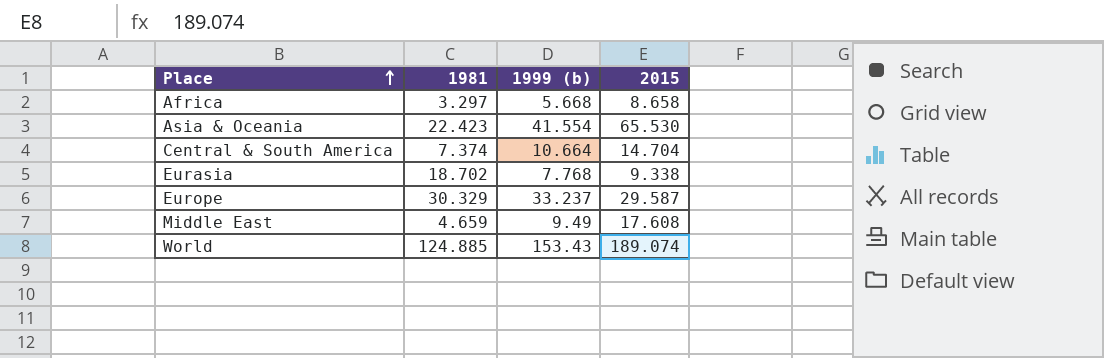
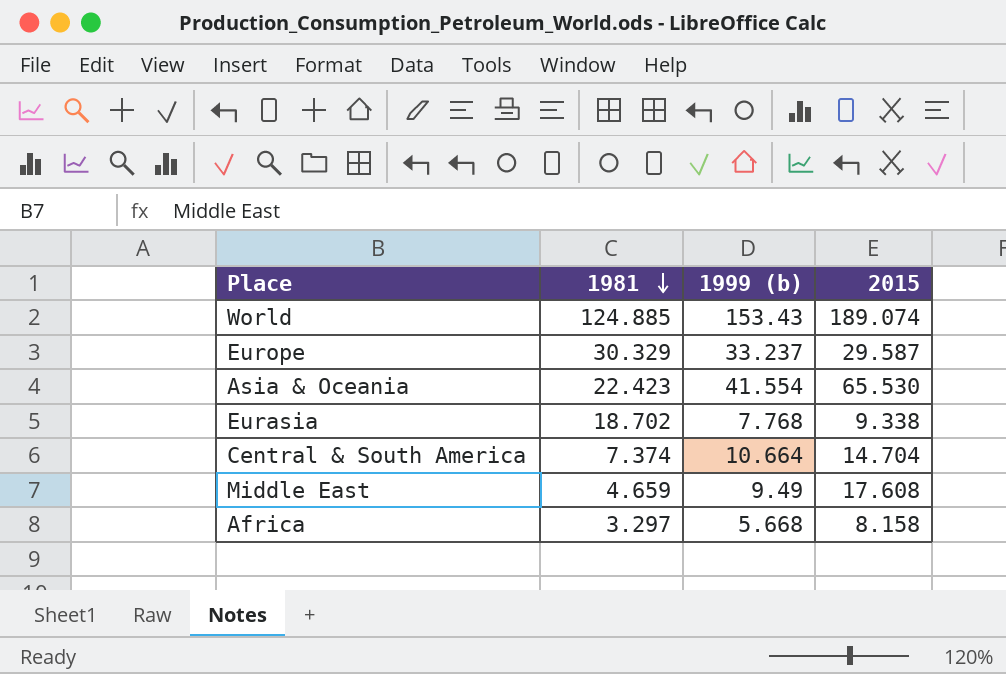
row order: Place ascending -> 1981 descending
Africa | 2015: 8.658 -> 8.158

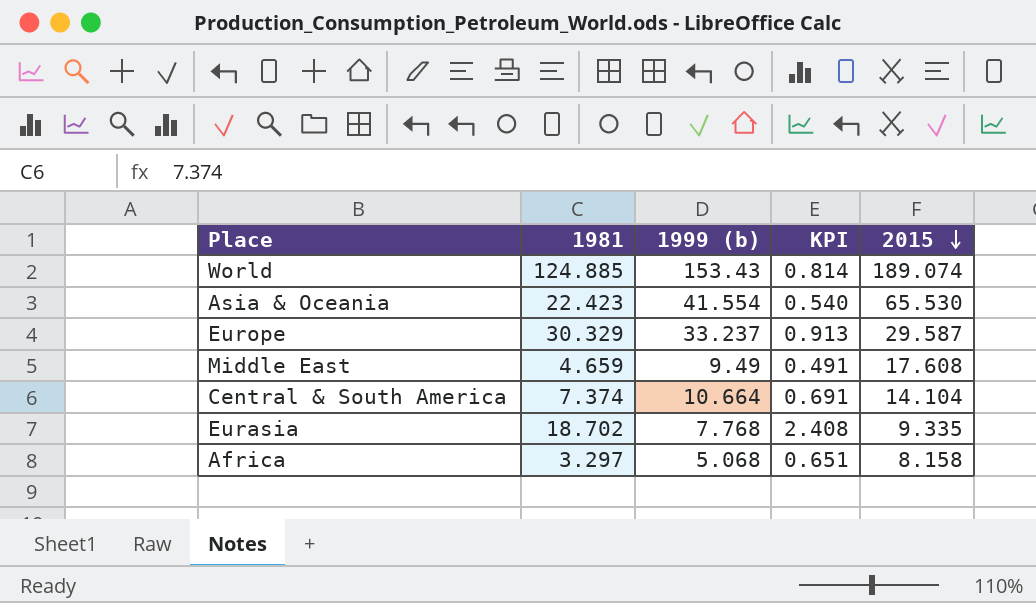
row order: 1981 descending -> 2015 descending
column KPI | formula: none -> [1981] / [1999 (b)]
Central & South America | 2015: 14.704 -> 14.104
Eurasia | 2015: 9.338 -> 9.335
Africa | 1999 (b): 5.668 -> 5.068

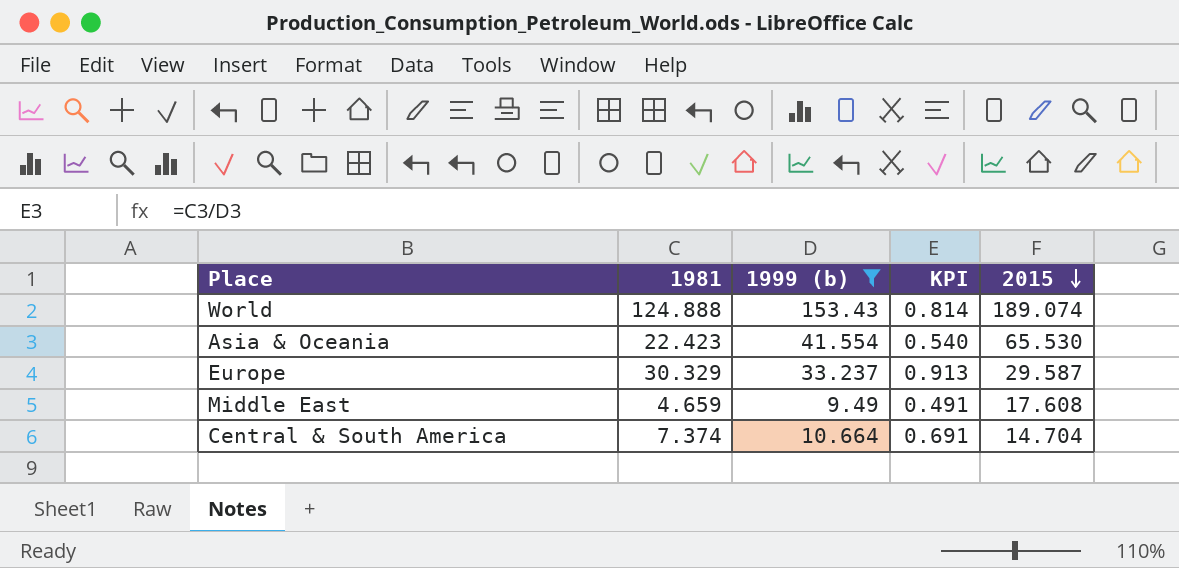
filter: none -> 1999 (b) >= 9.49
World | 1981: 124.885 -> 124.888
Central & South America | 2015: 14.104 -> 14.704

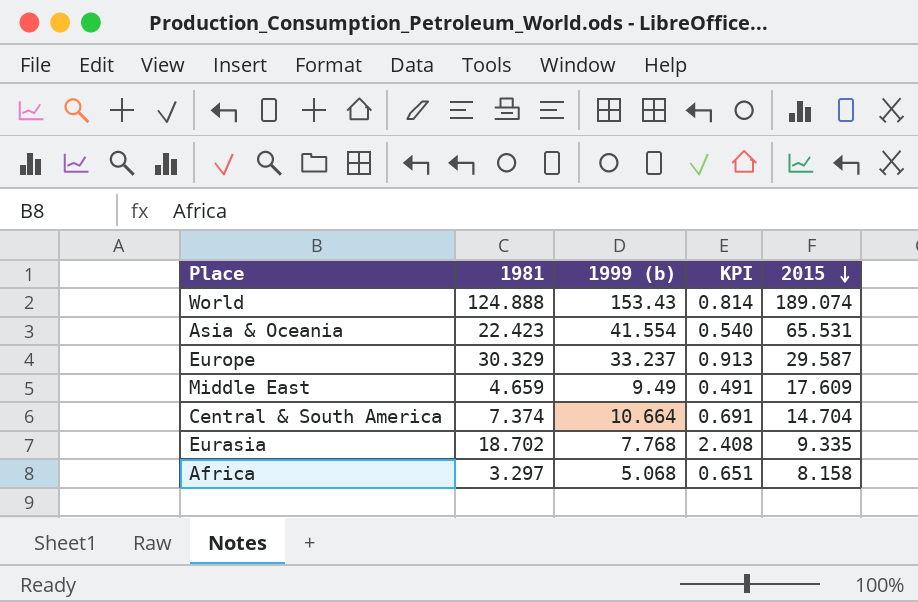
filter: 1999 (b) >= 9.49 -> none
Asia & Oceania | 2015: 65.530 -> 65.531
Middle East | 2015: 17.608 -> 17.609

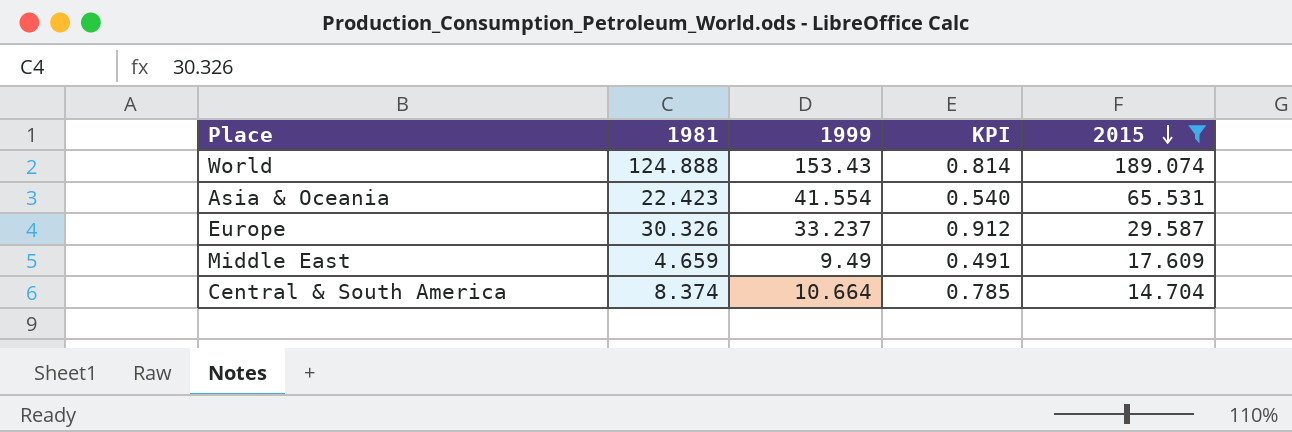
filter: none -> 2015 >= 14.704
column name: 1999 (b) -> 1999
Europe | 1981: 30.329 -> 30.326
Europe | KPI: 0.913 -> 0.912
Central & South America | 1981: 7.374 -> 8.374
Central & South America | KPI: 0.691 -> 0.785

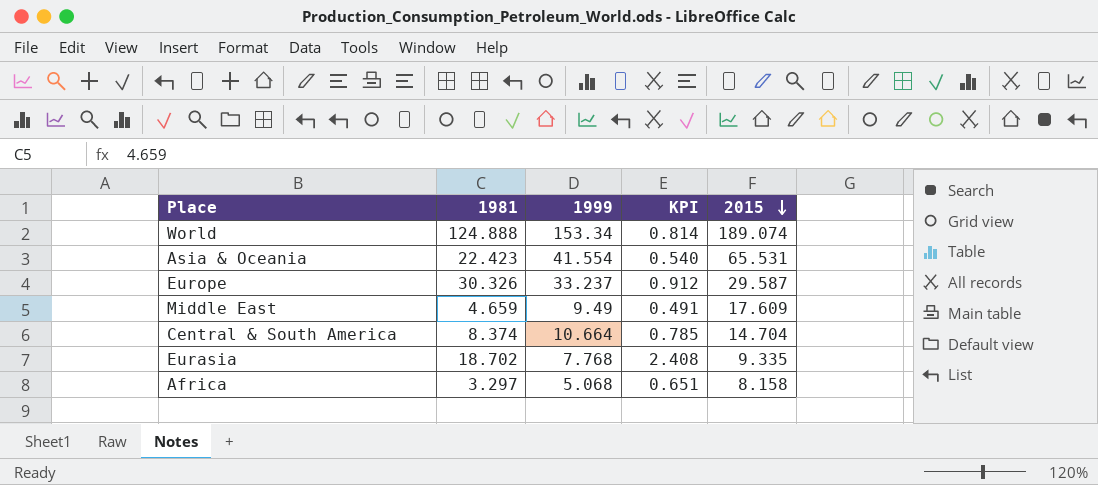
filter: 2015 >= 14.704 -> none
World | 1999: 153.43 -> 153.34

